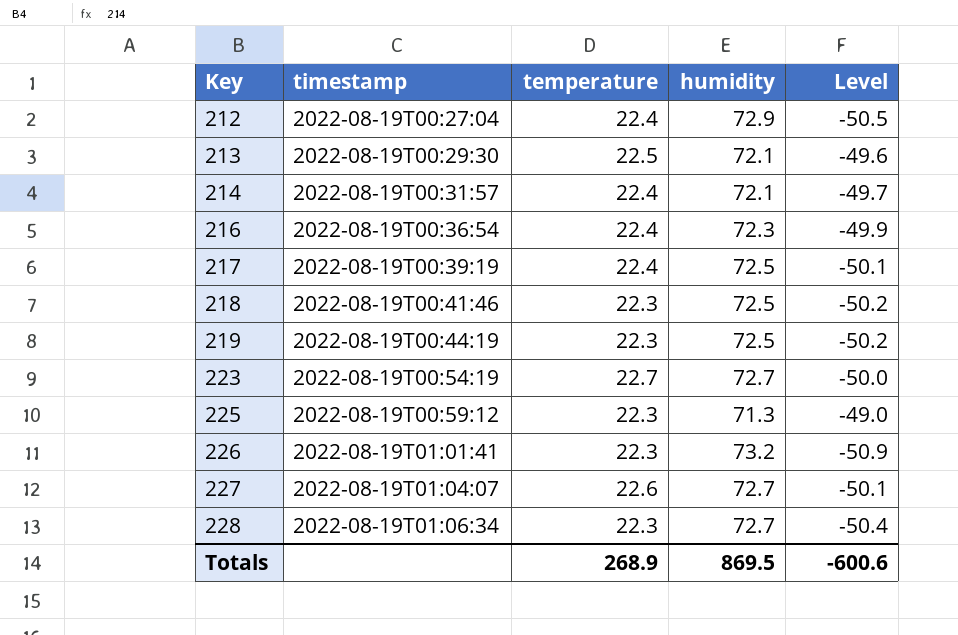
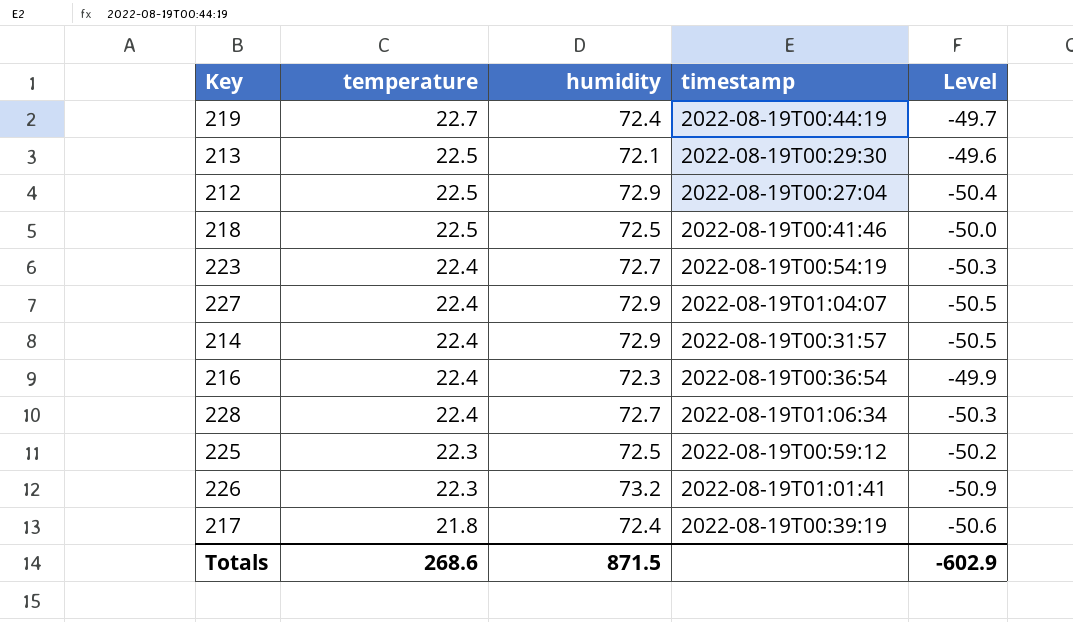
row order: Key ascending -> temperature descending
column timestamp | position: 2 -> 4
219 | temperature: 22.3 -> 22.7
219 | humidity: 72.5 -> 72.4
219 | Level: -50.2 -> -49.7
212 | temperature: 22.4 -> 22.5
212 | Level: -50.5 -> -50.4
218 | temperature: 22.3 -> 22.5
218 | Level: -50.2 -> -50.0
223 | temperature: 22.7 -> 22.4
223 | Level: -50.0 -> -50.3
227 | temperature: 22.6 -> 22.4
227 | humidity: 72.7 -> 72.9
227 | Level: -50.1 -> -50.5
214 | humidity: 72.1 -> 72.9
214 | Level: -49.7 -> -50.5
228 | temperature: 22.3 -> 22.4
228 | Level: -50.4 -> -50.3
225 | humidity: 71.3 -> 72.5
225 | Level: -49.0 -> -50.2
217 | temperature: 22.4 -> 21.8
217 | humidity: 72.5 -> 72.4
217 | Level: -50.1 -> -50.6
Totals | temperature: 268.9 -> 268.6
Totals | humidity: 869.5 -> 871.5
Totals | Level: -600.6 -> -602.9

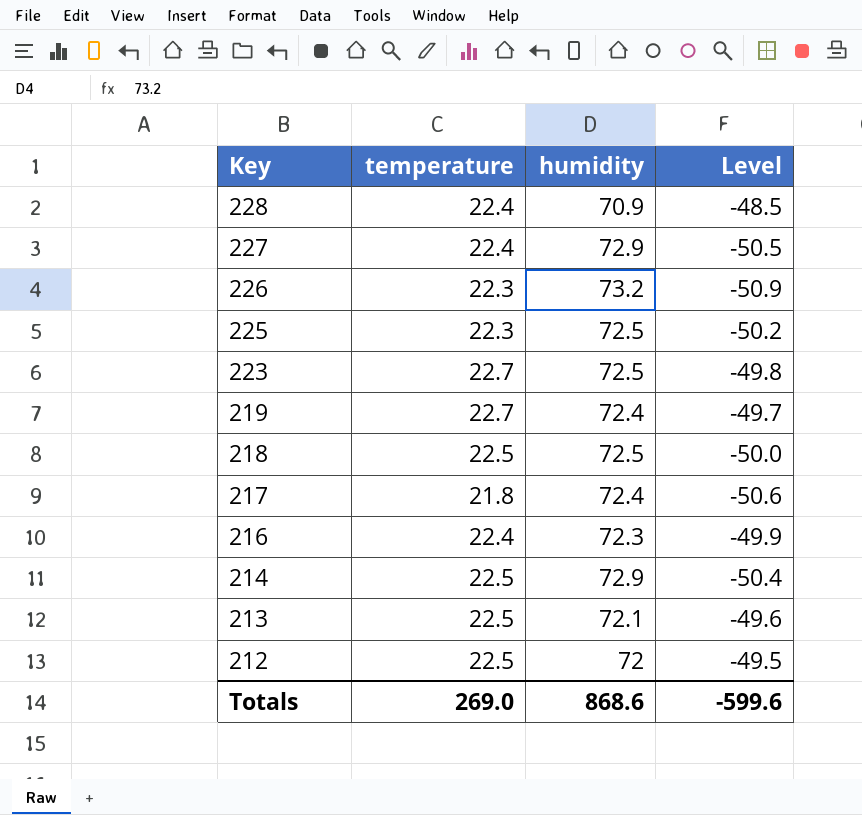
row order: temperature descending -> Key descending
column timestamp | position: 4 -> none
228 | humidity: 72.7 -> 70.9
228 | Level: -50.3 -> -48.5
223 | temperature: 22.4 -> 22.7
223 | humidity: 72.7 -> 72.5
223 | Level: -50.3 -> -49.8
214 | temperature: 22.4 -> 22.5
214 | Level: -50.5 -> -50.4
212 | humidity: 72.9 -> 72
212 | Level: -50.4 -> -49.5
Totals | temperature: 268.6 -> 269.0
Totals | humidity: 871.5 -> 868.6
Totals | Level: -602.9 -> -599.6

